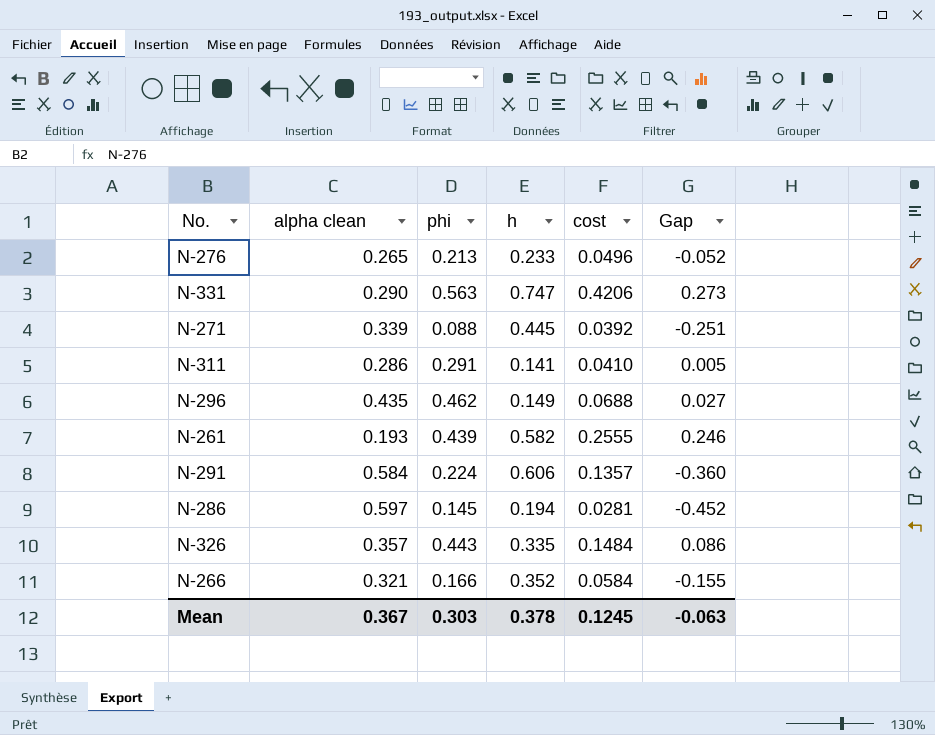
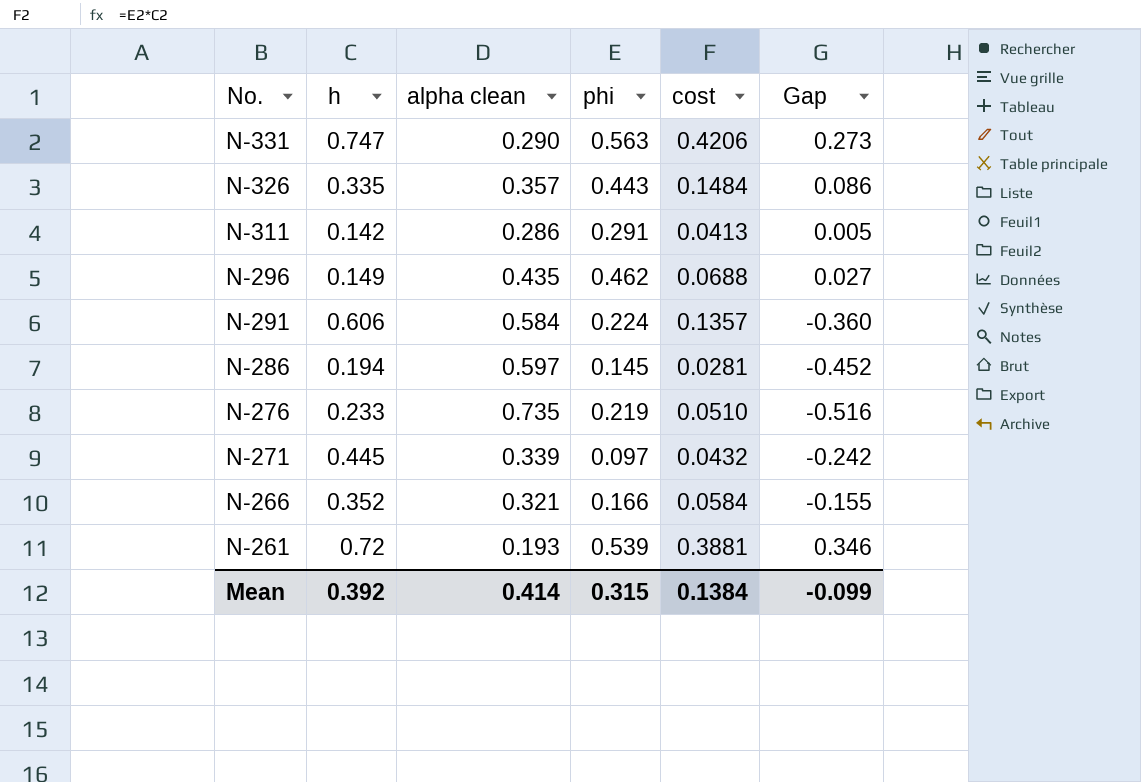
row order: none -> No. descending
column h | position: 4 -> 2
N-311 | h: 0.141 -> 0.142
N-311 | cost: 0.0410 -> 0.0413
N-276 | alpha clean: 0.265 -> 0.735
N-276 | phi: 0.213 -> 0.219
N-276 | cost: 0.0496 -> 0.0510
N-276 | Gap: -0.052 -> -0.516
N-271 | phi: 0.088 -> 0.097
N-271 | cost: 0.0392 -> 0.0432
N-271 | Gap: -0.251 -> -0.242
N-261 | h: 0.582 -> 0.72
N-261 | phi: 0.439 -> 0.539
N-261 | cost: 0.2555 -> 0.3881
N-261 | Gap: 0.246 -> 0.346
Mean | h: 0.378 -> 0.392
Mean | alpha clean: 0.367 -> 0.414
Mean | phi: 0.303 -> 0.315
Mean | cost: 0.1245 -> 0.1384
Mean | Gap: -0.063 -> -0.099

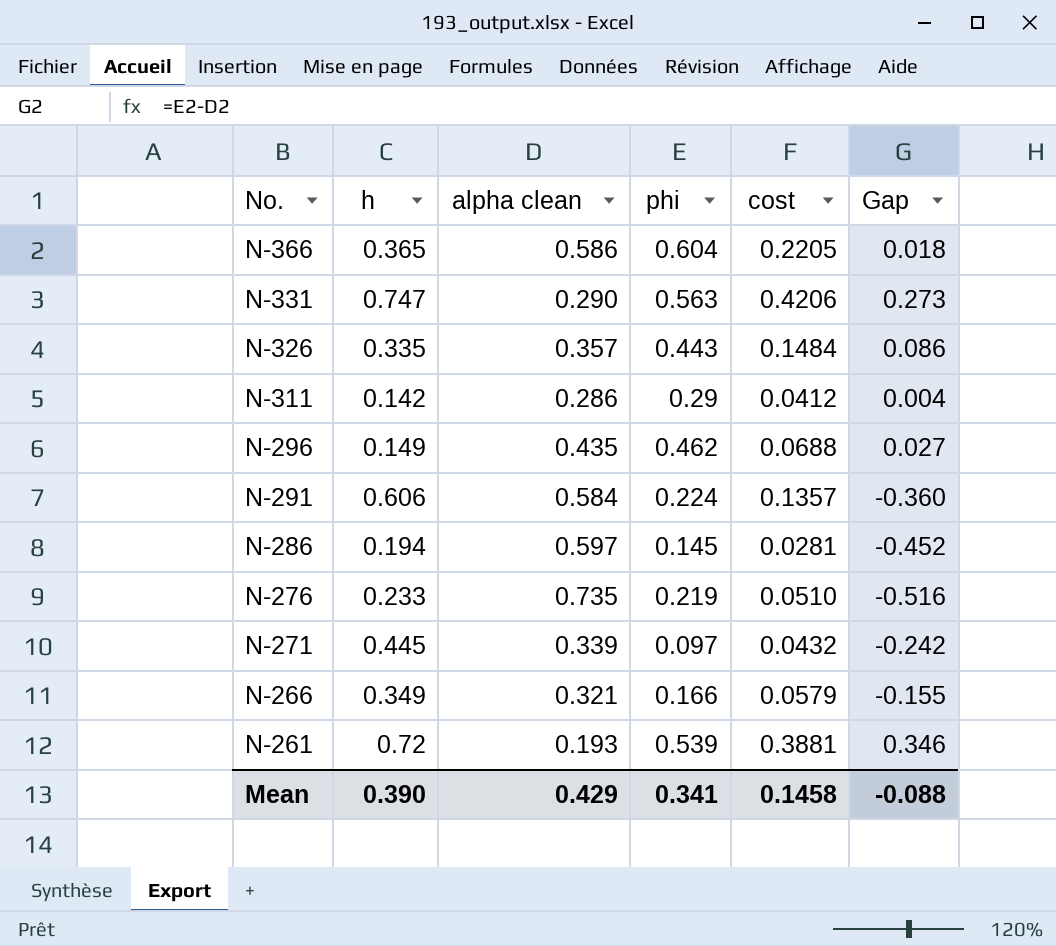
row N-366: none -> 0.365 | 0.586 | 0.604 | 0.2205 | 0.018
N-311 | phi: 0.291 -> 0.29
N-311 | cost: 0.0413 -> 0.0412
N-311 | Gap: 0.005 -> 0.004
N-266 | h: 0.352 -> 0.349
N-266 | cost: 0.0584 -> 0.0579
Mean | h: 0.392 -> 0.390
Mean | alpha clean: 0.414 -> 0.429
Mean | phi: 0.315 -> 0.341
Mean | cost: 0.1384 -> 0.1458
Mean | Gap: -0.099 -> -0.088

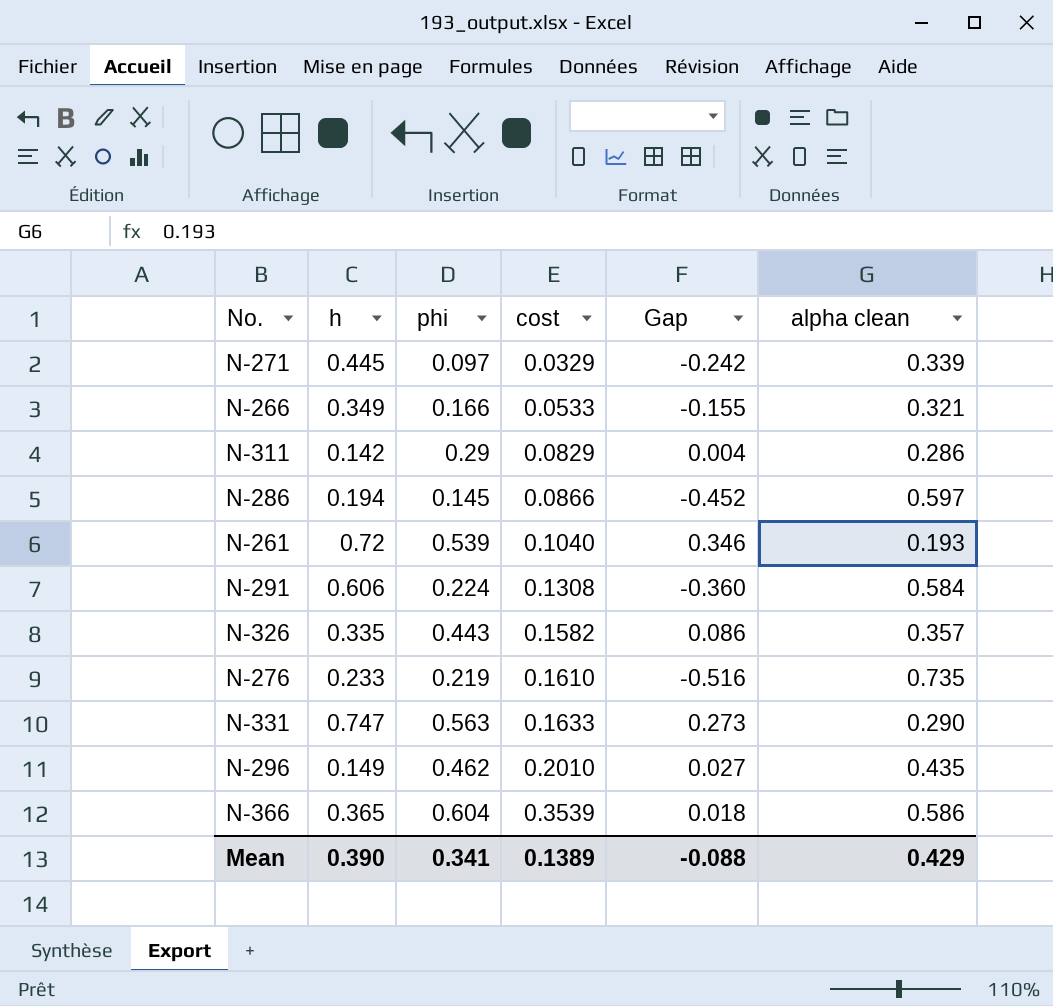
row order: No. descending -> cost ascending
column cost | formula: [h] * [phi] -> [phi] * [alpha clean]
column alpha clean | position: 3 -> 6
Mean | cost: 0.1458 -> 0.1389

